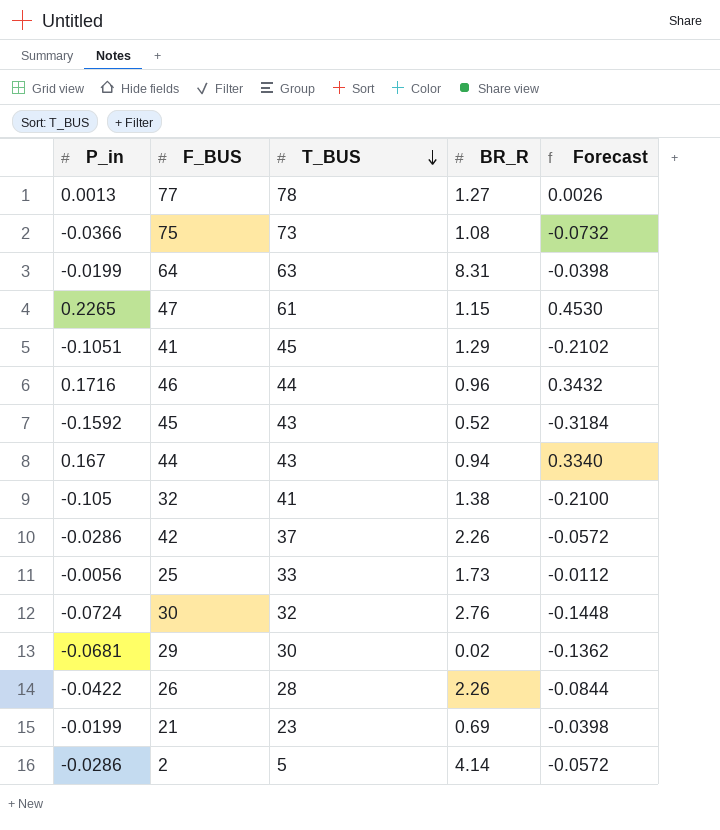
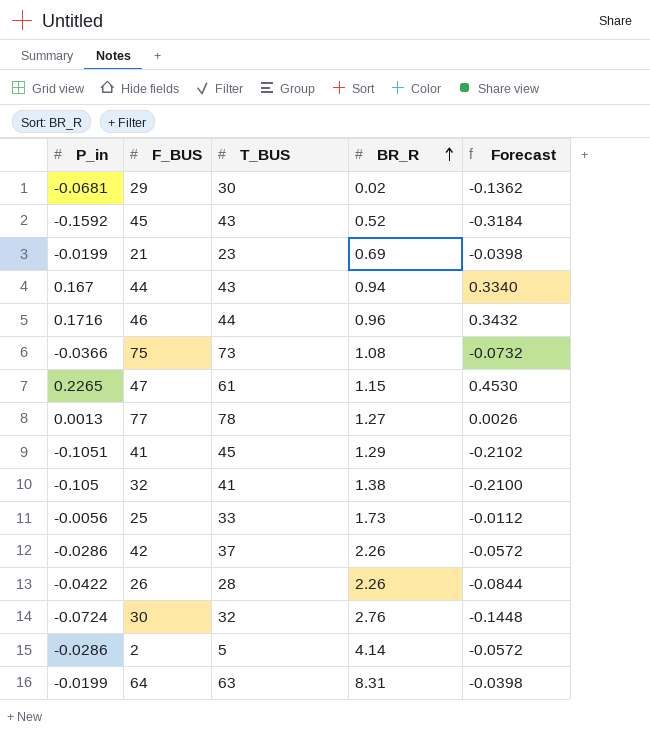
row order: T_BUS descending -> BR_R ascending

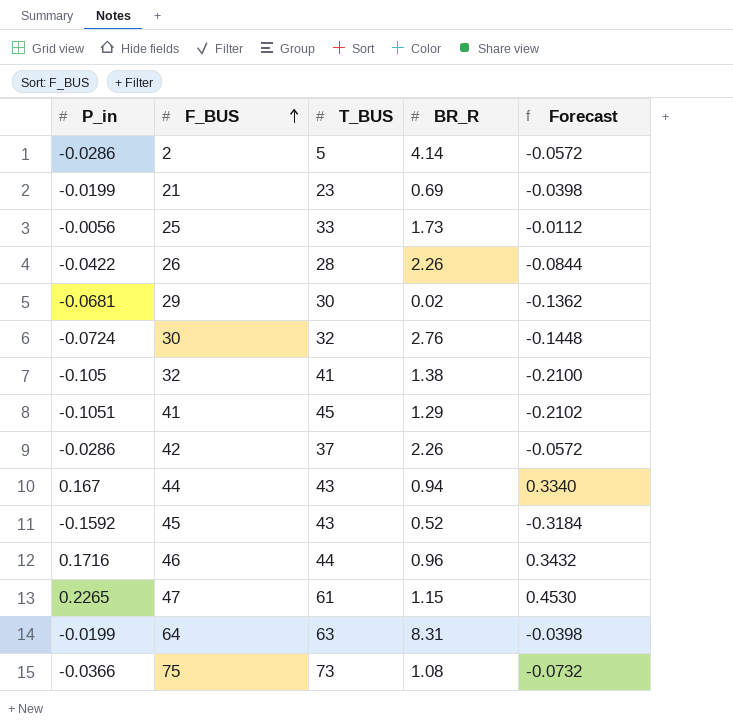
row order: BR_R ascending -> F_BUS ascending
row 77: 0.0013 | 78 | 1.27 | 0.0026 -> none

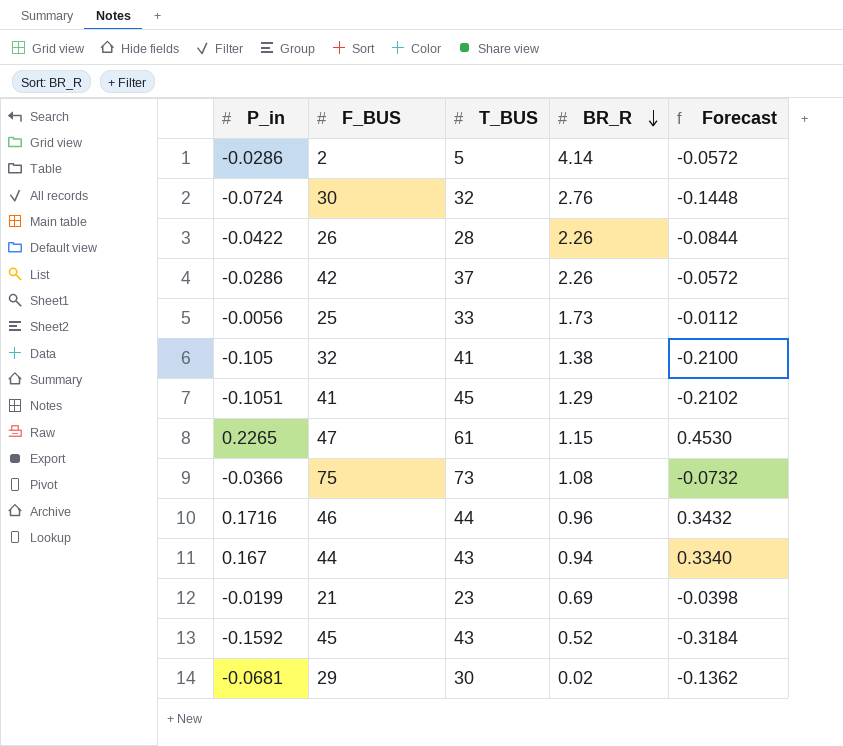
row order: F_BUS ascending -> BR_R descending
row 64: -0.0199 | 63 | 8.31 | -0.0398 -> none

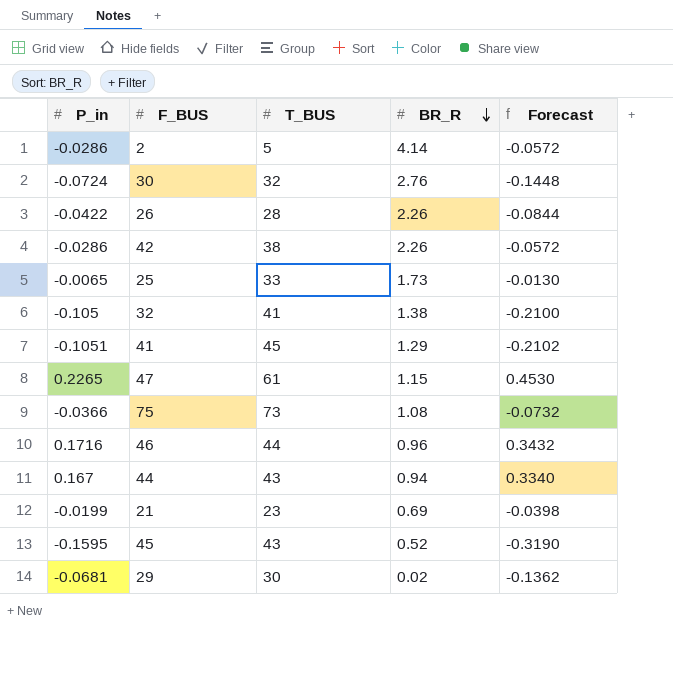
42 | T_BUS: 37 -> 38
25 | P_in: -0.0056 -> -0.0065
25 | Forecast: -0.0112 -> -0.0130
45 | P_in: -0.1592 -> -0.1595
45 | Forecast: -0.3184 -> -0.3190

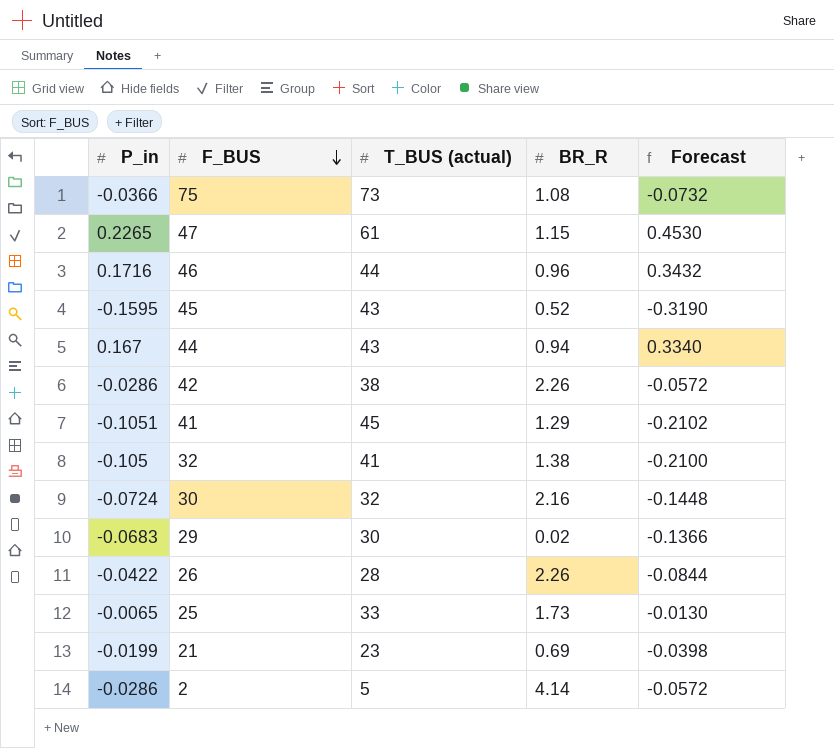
row order: BR_R descending -> F_BUS descending
column name: T_BUS -> T_BUS (actual)
30 | BR_R: 2.76 -> 2.16
29 | P_in: -0.0681 -> -0.0683
29 | Forecast: -0.1362 -> -0.1366

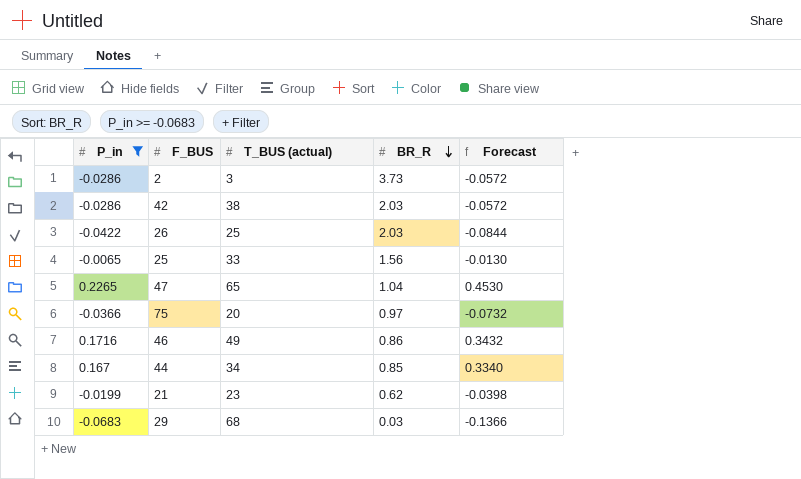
filter: none -> P_in >= -0.0683
row order: F_BUS descending -> BR_R descending
2 | T_BUS (actual): 5 -> 3
2 | BR_R: 4.14 -> 3.73
42 | BR_R: 2.26 -> 2.03
26 | T_BUS (actual): 28 -> 25
26 | BR_R: 2.26 -> 2.03
25 | BR_R: 1.73 -> 1.56
47 | T_BUS (actual): 61 -> 65
47 | BR_R: 1.15 -> 1.04
75 | T_BUS (actual): 73 -> 20
75 | BR_R: 1.08 -> 0.97
46 | T_BUS (actual): 44 -> 49
46 | BR_R: 0.96 -> 0.86
44 | T_BUS (actual): 43 -> 34
44 | BR_R: 0.94 -> 0.85
21 | BR_R: 0.69 -> 0.62
29 | T_BUS (actual): 30 -> 68
29 | BR_R: 0.02 -> 0.03

